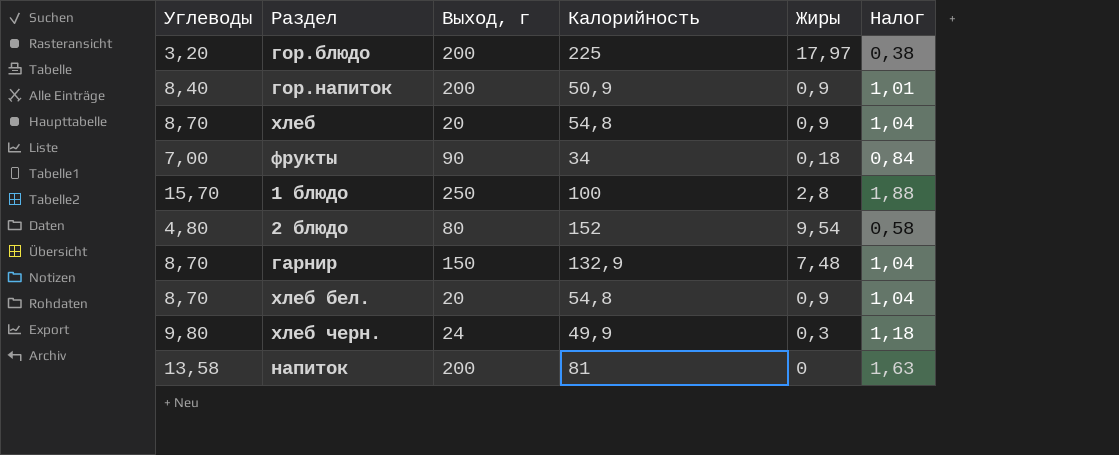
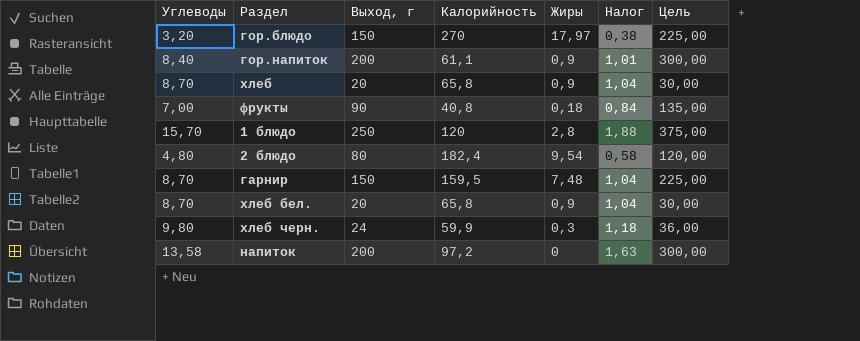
column Цель | formula: none -> [Выход, г] * 1,5
гор.блюдо | Выход, г: 200 -> 150
гор.блюдо | Калорийность: 225 -> 270
гор.напиток | Калорийность: 50,9 -> 61,1
хлеб | Калорийность: 54,8 -> 65,8
фрукты | Калорийность: 34 -> 40,8
1 блюдо | Калорийность: 100 -> 120
2 блюдо | Калорийность: 152 -> 182,4
гарнир | Калорийность: 132,9 -> 159,5
хлеб бел. | Калорийность: 54,8 -> 65,8
хлеб черн. | Калорийность: 49,9 -> 59,9
напиток | Калорийность: 81 -> 97,2

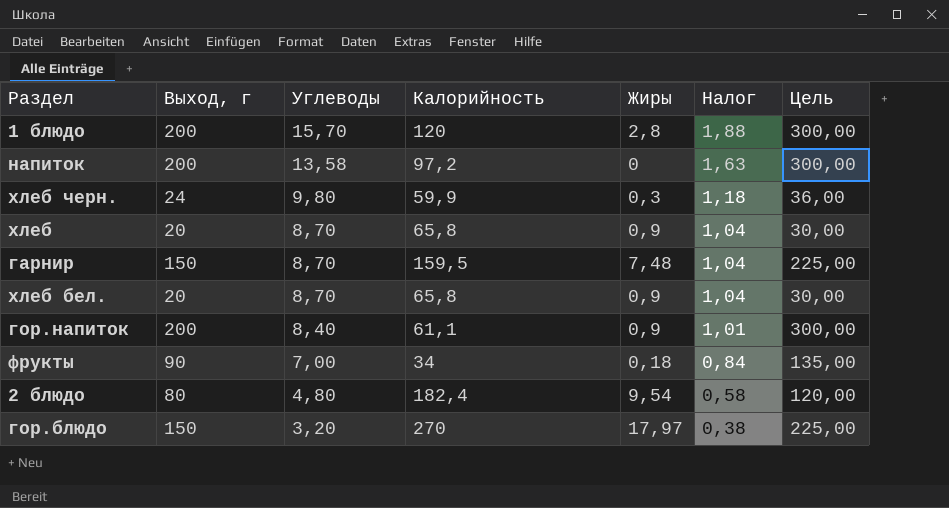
row order: none -> Углеводы descending
column Углеводы | position: 1 -> 3
1 блюдо | Выход, г: 250 -> 200
1 блюдо | Цель: 375,00 -> 300,00
фрукты | Калорийность: 40,8 -> 34

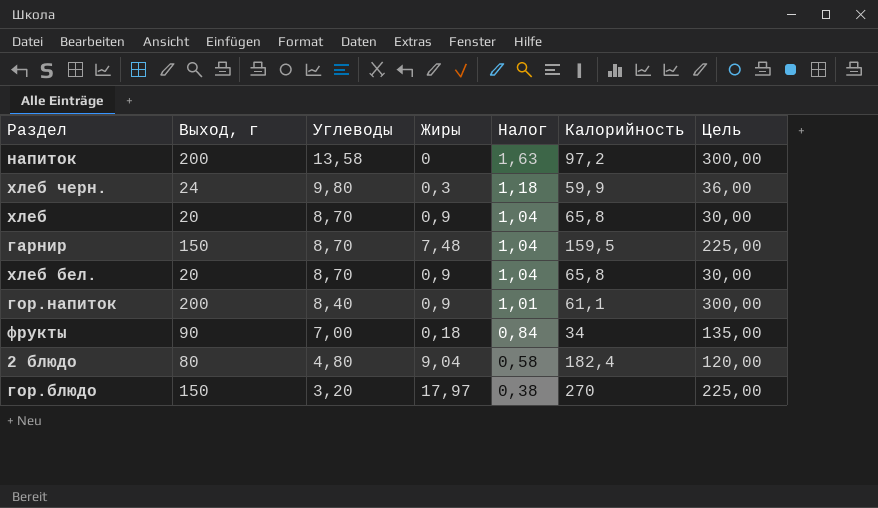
column Калорийность | position: 4 -> 6
row 1 блюдо: 200 | 15,70 | 120 | 2,8 | 1,88 | 300,00 -> none
2 блюдо | Жиры: 9,54 -> 9,04

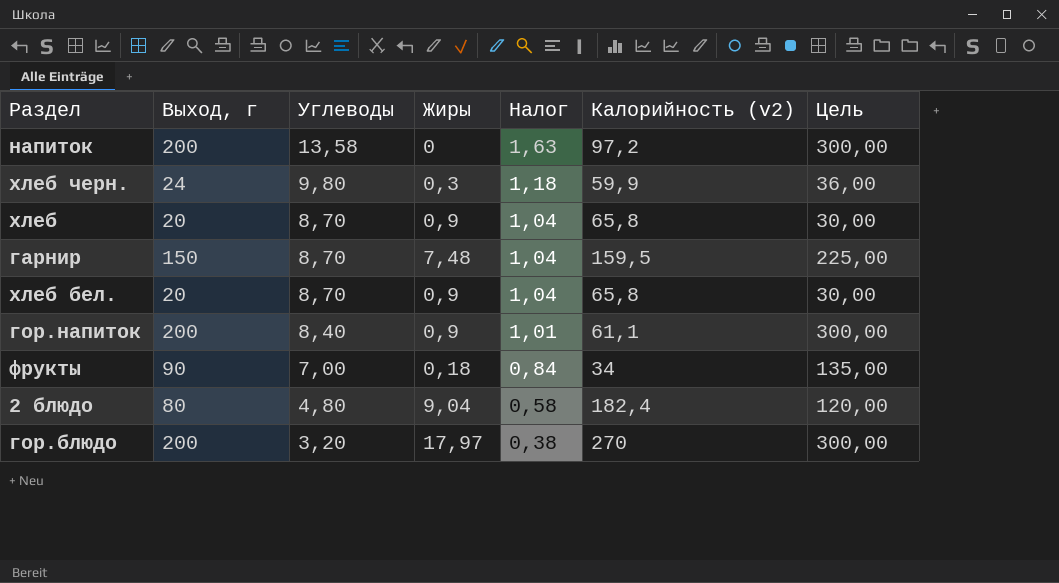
column name: Калорийность -> Калорийность (v2)
гор.блюдо | Выход, г: 150 -> 200
гор.блюдо | Цель: 225,00 -> 300,00

